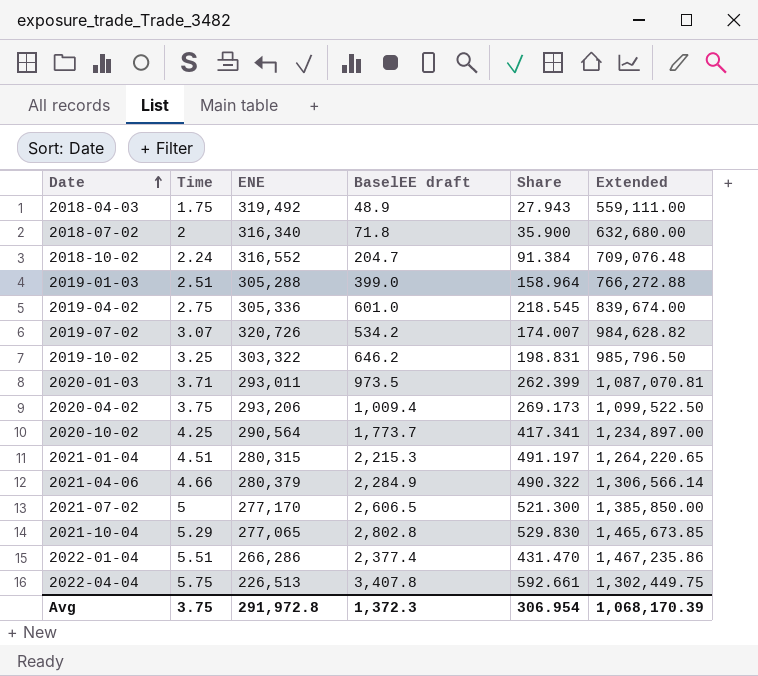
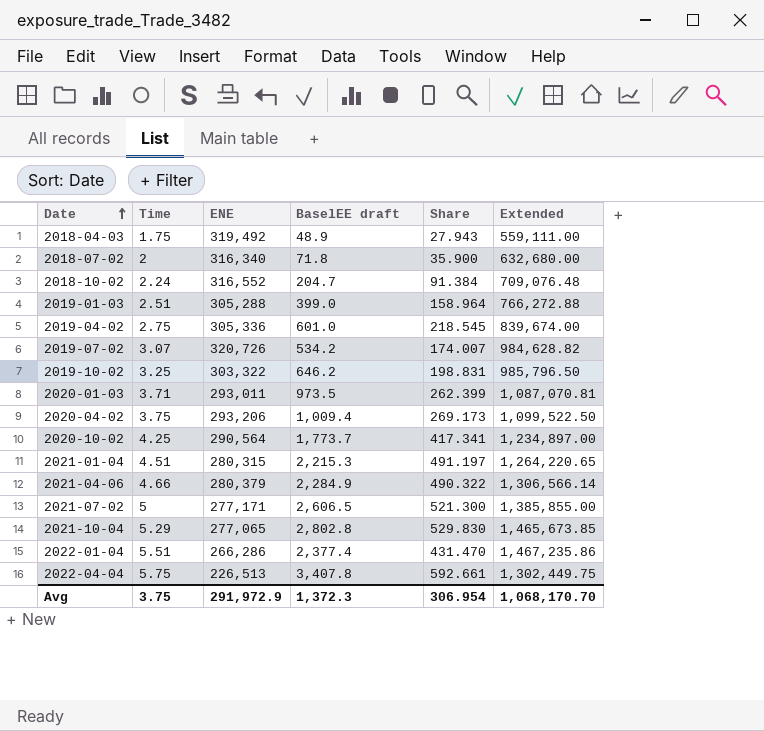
2021-07-02 | ENE: 277,170 -> 277,171
2021-07-02 | Extended: 1,385,850.00 -> 1,385,855.00
Avg | ENE: 291,972.8 -> 291,972.9
Avg | Extended: 1,068,170.39 -> 1,068,170.70

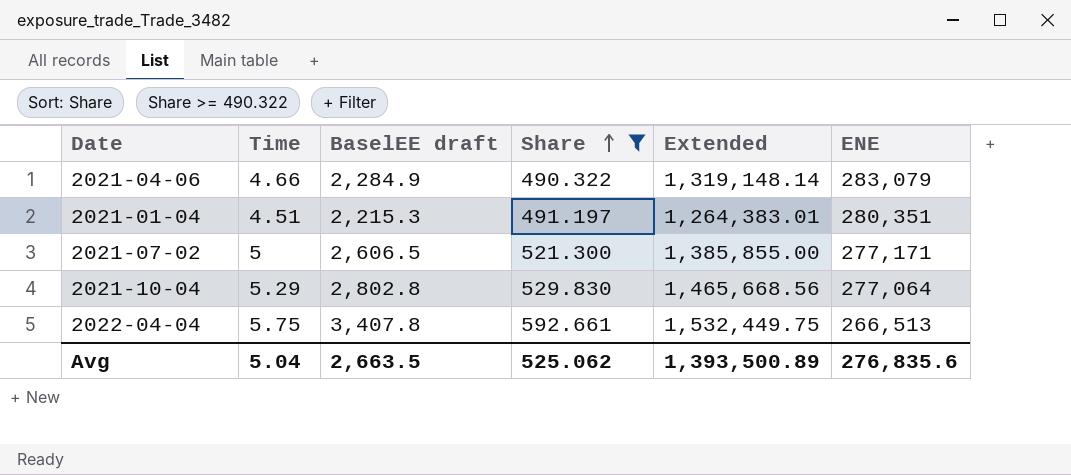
filter: none -> Share >= 490.322
row order: Date ascending -> Share ascending
column ENE | position: 3 -> 6
2021-04-06 | Extended: 1,306,566.14 -> 1,319,148.14
2021-04-06 | ENE: 280,379 -> 283,079
2021-01-04 | Extended: 1,264,220.65 -> 1,264,383.01
2021-01-04 | ENE: 280,315 -> 280,351
2021-10-04 | Extended: 1,465,673.85 -> 1,465,668.56
2021-10-04 | ENE: 277,065 -> 277,064
2022-04-04 | Extended: 1,302,449.75 -> 1,532,449.75
2022-04-04 | ENE: 226,513 -> 266,513
Avg | Time: 3.75 -> 5.04
Avg | BaselEE draft: 1,372.3 -> 2,663.5
Avg | Share: 306.954 -> 525.062
Avg | Extended: 1,068,170.70 -> 1,393,500.89
Avg | ENE: 291,972.9 -> 276,835.6

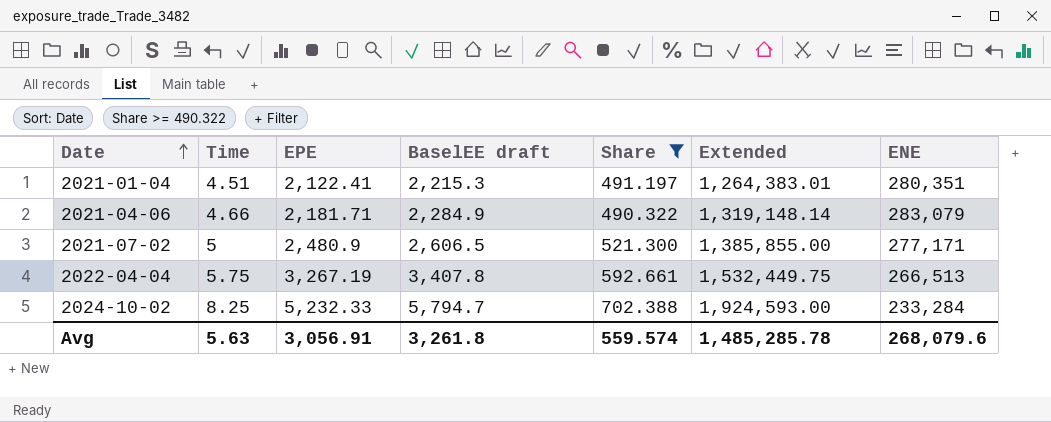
row order: Share ascending -> Date ascending
column EPE | position: none -> 3
row 2021-10-04: 5.29 | 2,802.8 | 529.830 | 1,465,668.56 | 277,064 -> none
row 2024-10-02: none -> 8.25 | 5,232.33 | 5,794.7 | 702.388 | 1,924,593.00 | 233,284
Avg | Time: 5.04 -> 5.63
Avg | BaselEE draft: 2,663.5 -> 3,261.8
Avg | Share: 525.062 -> 559.574
Avg | Extended: 1,393,500.89 -> 1,485,285.78
Avg | ENE: 276,835.6 -> 268,079.6

